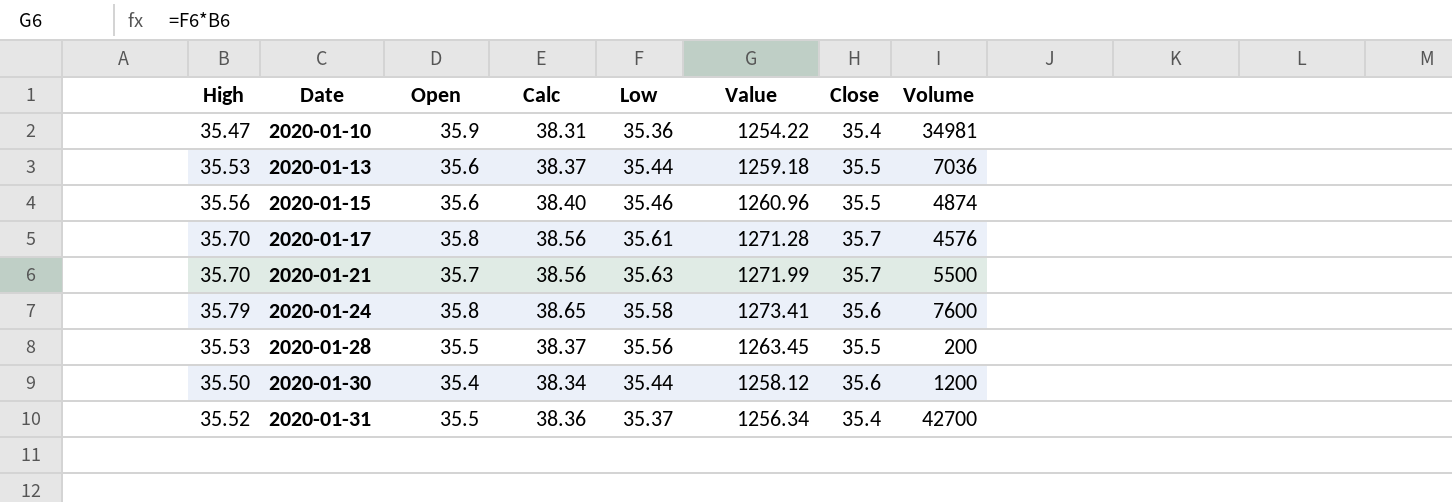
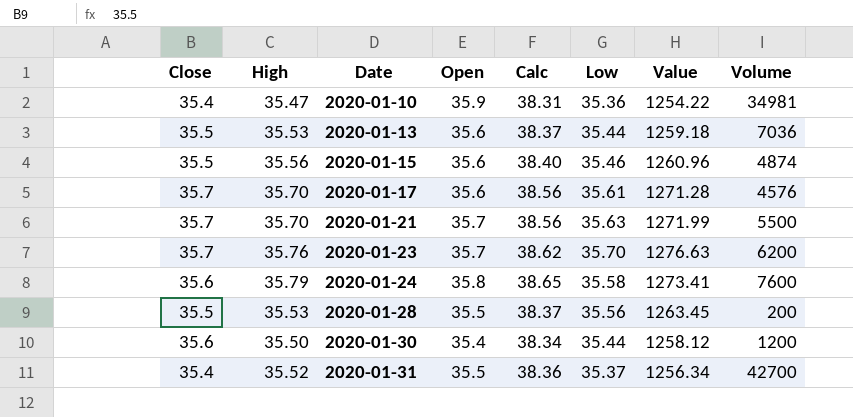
column Close | position: 7 -> 1
2020-01-17 | Open: 35.8 -> 35.6
row 2020-01-23: none -> 35.7 | 35.76 | 35.7 | 38.62 | 35.70 | 1276.63 | 6200

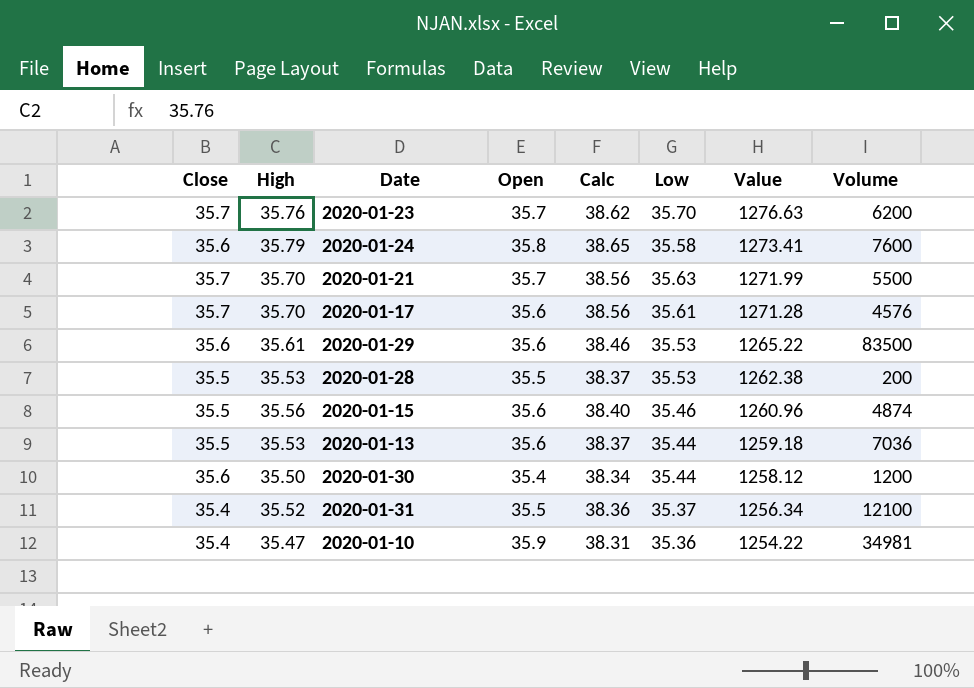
row order: Date ascending -> Value descending
row 2020-01-29: none -> 35.6 | 35.61 | 35.6 | 38.46 | 35.53 | 1265.22 | 83500
2020-01-28 | Low: 35.56 -> 35.53
2020-01-28 | Value: 1263.45 -> 1262.38
2020-01-31 | Volume: 42700 -> 12100

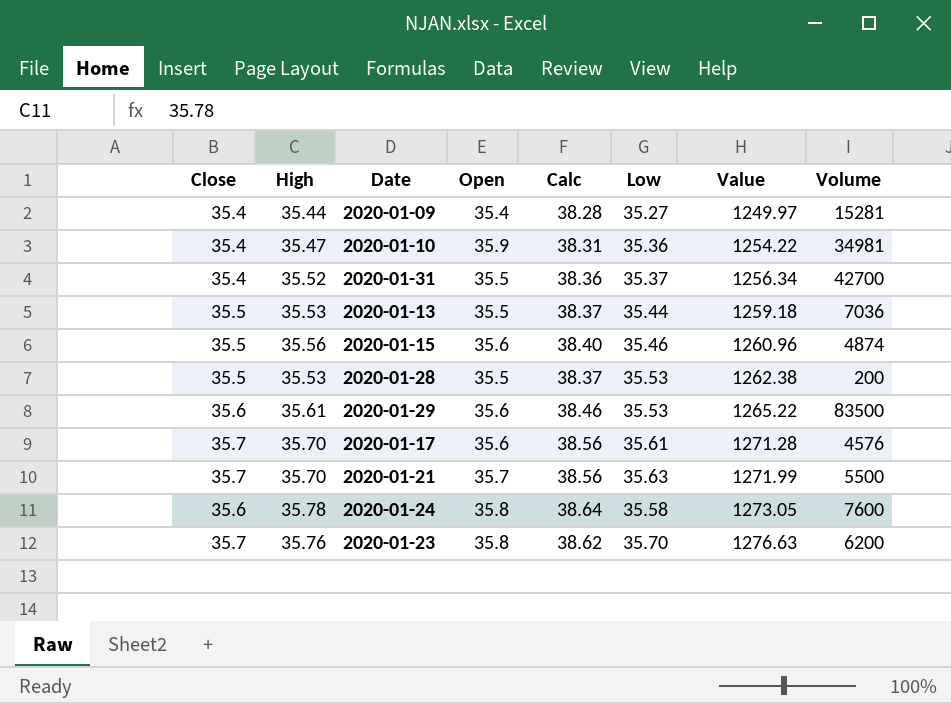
row order: Value descending -> Value ascending
row 2020-01-30: 35.6 | 35.50 | 35.4 | 38.34 | 35.44 | 1258.12 | 1200 -> none
row 2020-01-09: none -> 35.4 | 35.44 | 35.4 | 38.28 | 35.27 | 1249.97 | 15281
2020-01-31 | Volume: 12100 -> 42700
2020-01-13 | Open: 35.6 -> 35.5
2020-01-24 | High: 35.79 -> 35.78
2020-01-24 | Calc: 38.65 -> 38.64
2020-01-24 | Value: 1273.41 -> 1273.05
2020-01-23 | Open: 35.7 -> 35.8

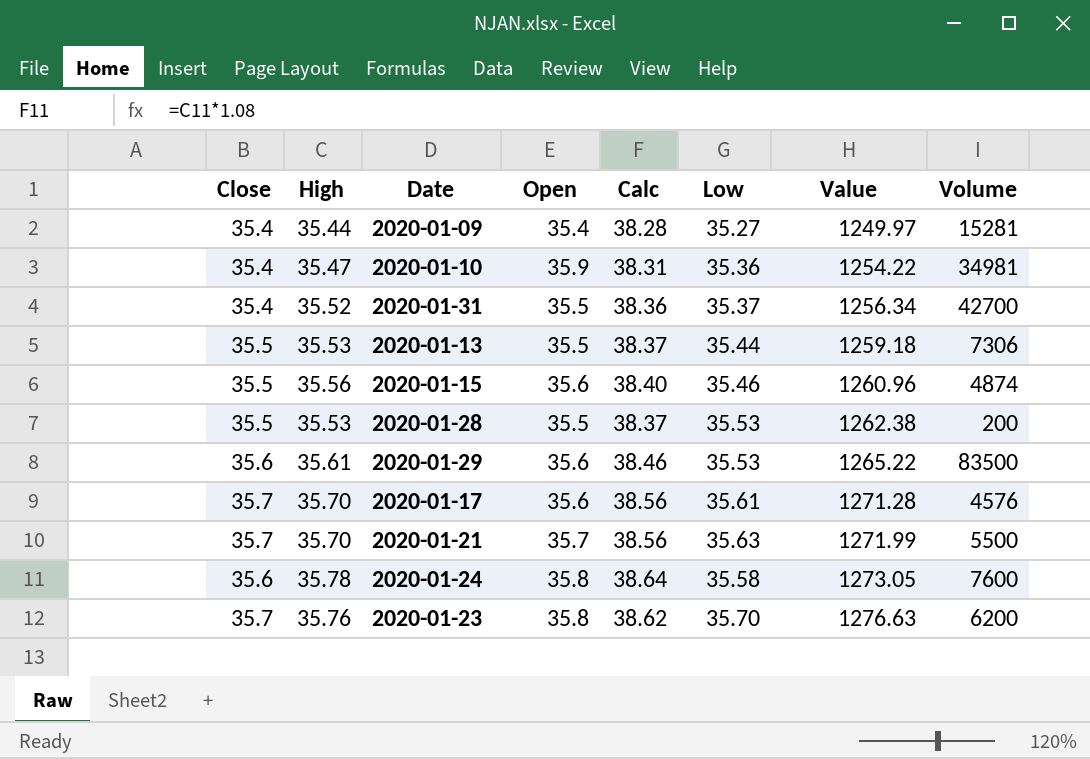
2020-01-13 | Volume: 7036 -> 7306

